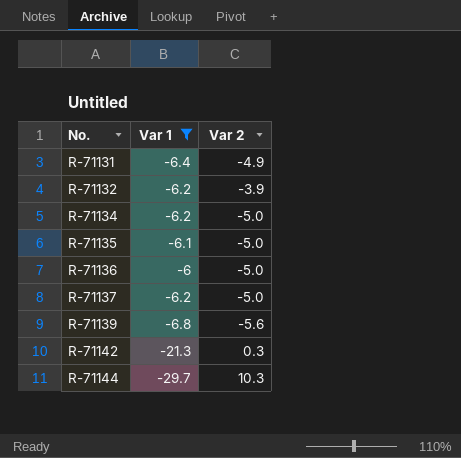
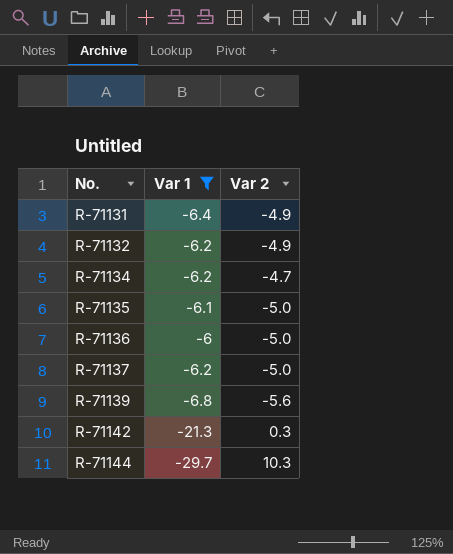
R-71132 | Var 2: -3.9 -> -4.9
R-71134 | Var 2: -5.0 -> -4.7

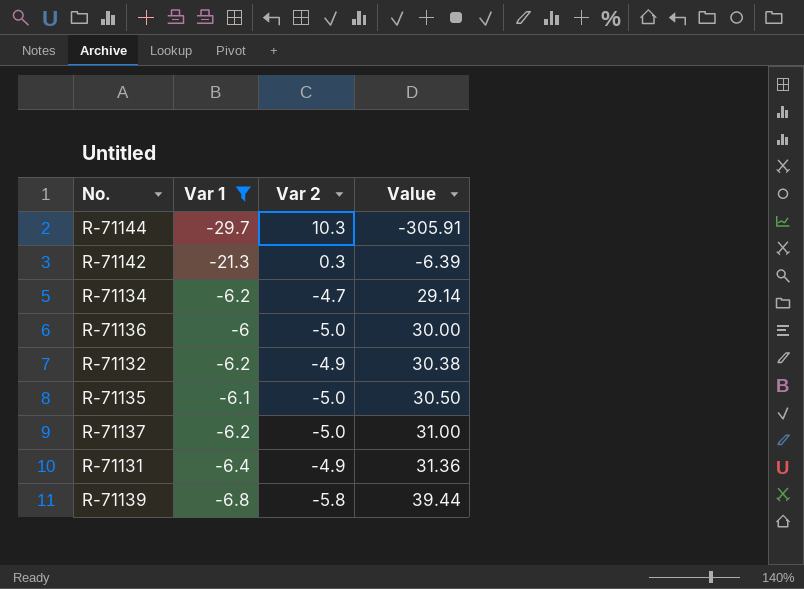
row order: No. ascending -> Value ascending
column Value | formula: none -> [Var 1] * [Var 2]
R-71139 | Var 2: -5.6 -> -5.8

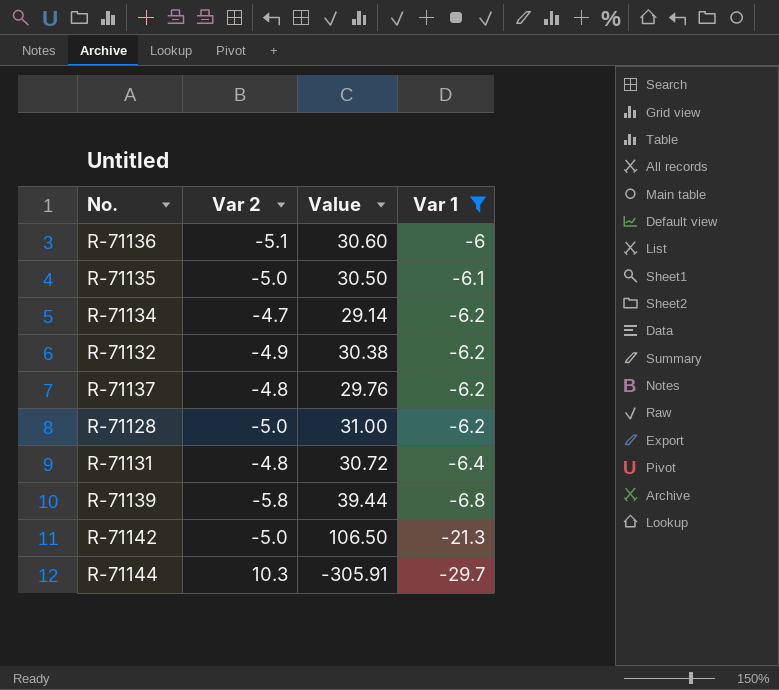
row order: Value ascending -> Var 1 descending
column Var 1 | position: 2 -> 4
R-71136 | Var 2: -5.0 -> -5.1
R-71136 | Value: 30.00 -> 30.60
R-71137 | Var 2: -5.0 -> -4.8
R-71137 | Value: 31.00 -> 29.76
row R-71128: none -> -5.0 | 31.00 | -6.2
R-71131 | Var 2: -4.9 -> -4.8
R-71131 | Value: 31.36 -> 30.72
R-71142 | Var 2: 0.3 -> -5.0
R-71142 | Value: -6.39 -> 106.50

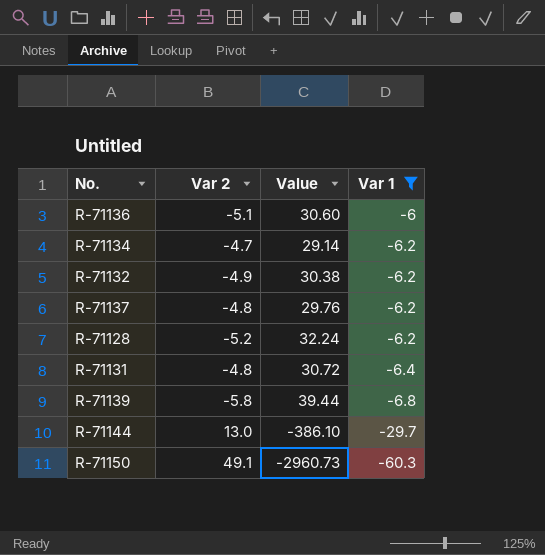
row R-71135: -5.0 | 30.50 | -6.1 -> none
row R-71142: -5.0 | 106.50 | -21.3 -> none
R-71128 | Var 2: -5.0 -> -5.2
R-71128 | Value: 31.00 -> 32.24
R-71144 | Var 2: 10.3 -> 13.0
R-71144 | Value: -305.91 -> -386.10
row R-71150: none -> 49.1 | -2960.73 | -60.3

